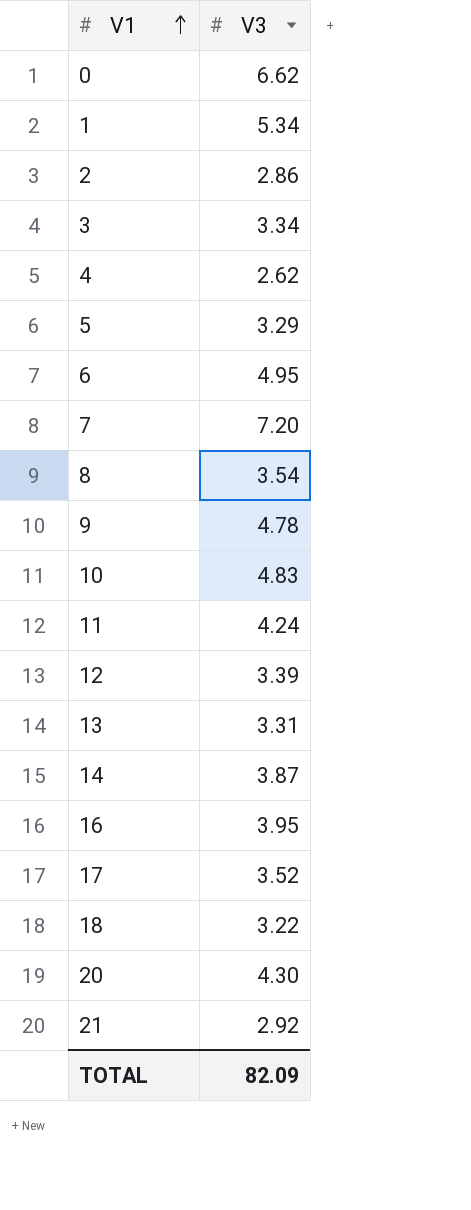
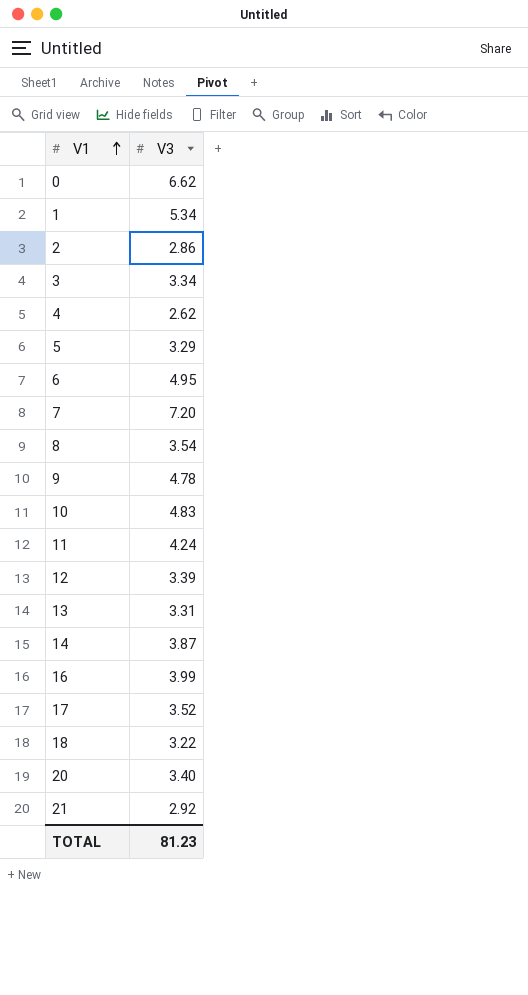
16 | V3: 3.95 -> 3.99
20 | V3: 4.30 -> 3.40
TOTAL | V3: 82.09 -> 81.23

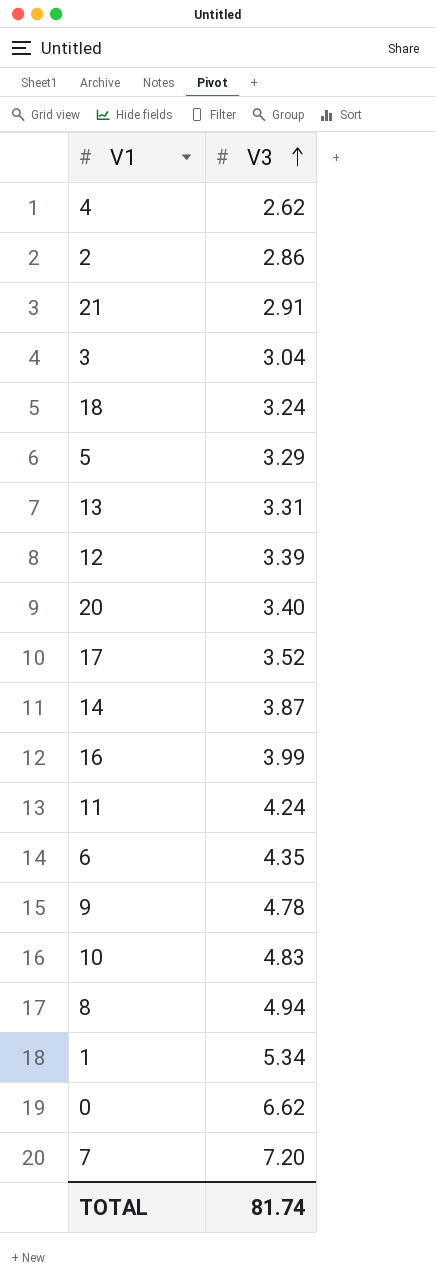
row order: V1 ascending -> V3 ascending
21 | V3: 2.92 -> 2.91
3 | V3: 3.34 -> 3.04
18 | V3: 3.22 -> 3.24
6 | V3: 4.95 -> 4.35
8 | V3: 3.54 -> 4.94
TOTAL | V3: 81.23 -> 81.74

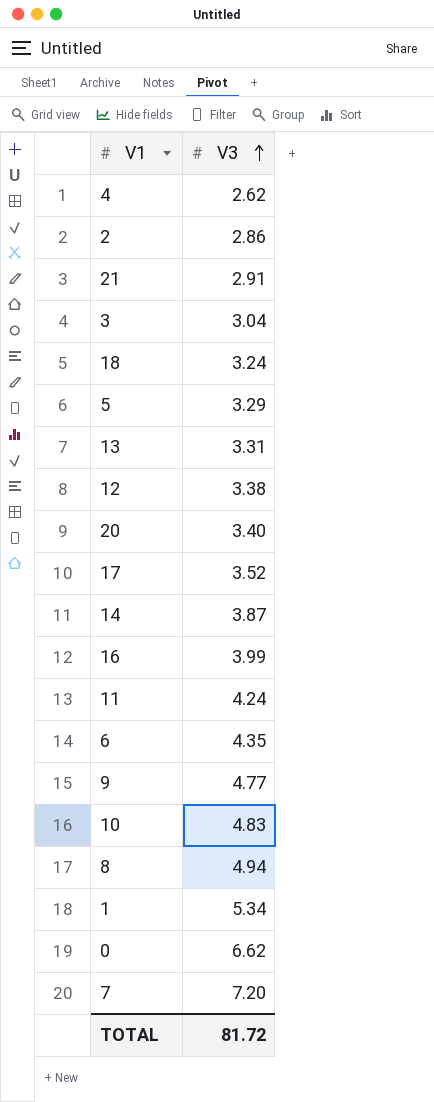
12 | V3: 3.39 -> 3.38
9 | V3: 4.78 -> 4.77
TOTAL | V3: 81.74 -> 81.72

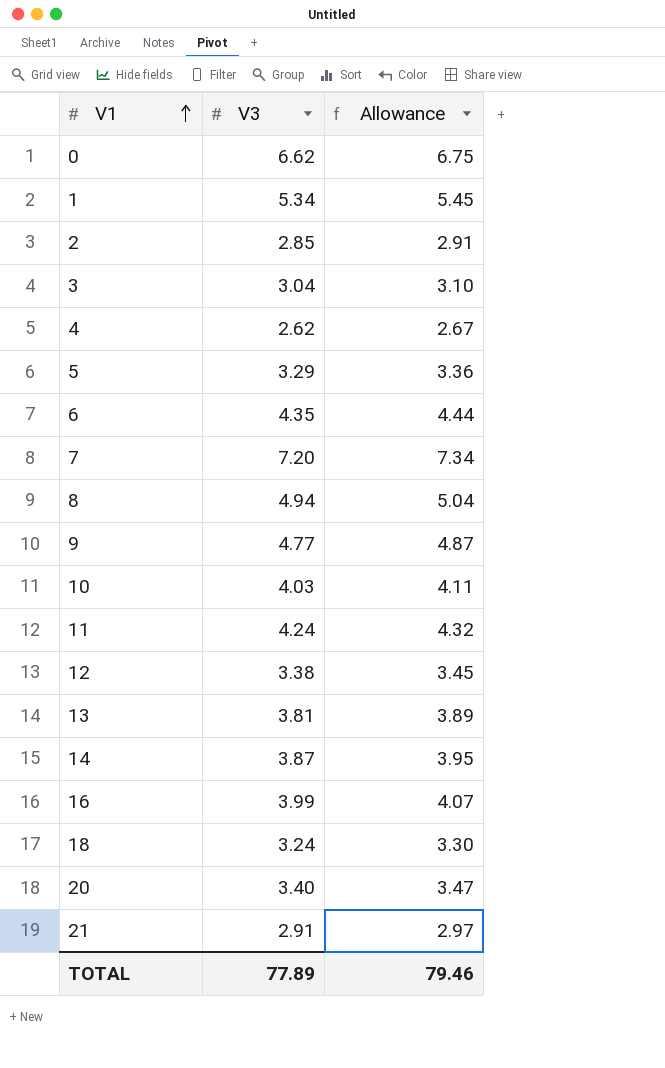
row order: V3 ascending -> V1 ascending
column Allowance | formula: none -> [V3] * 1.02
row 17: 3.52 -> none
2 | V3: 2.86 -> 2.85
10 | V3: 4.83 -> 4.03
13 | V3: 3.31 -> 3.81
TOTAL | V3: 81.72 -> 77.89

